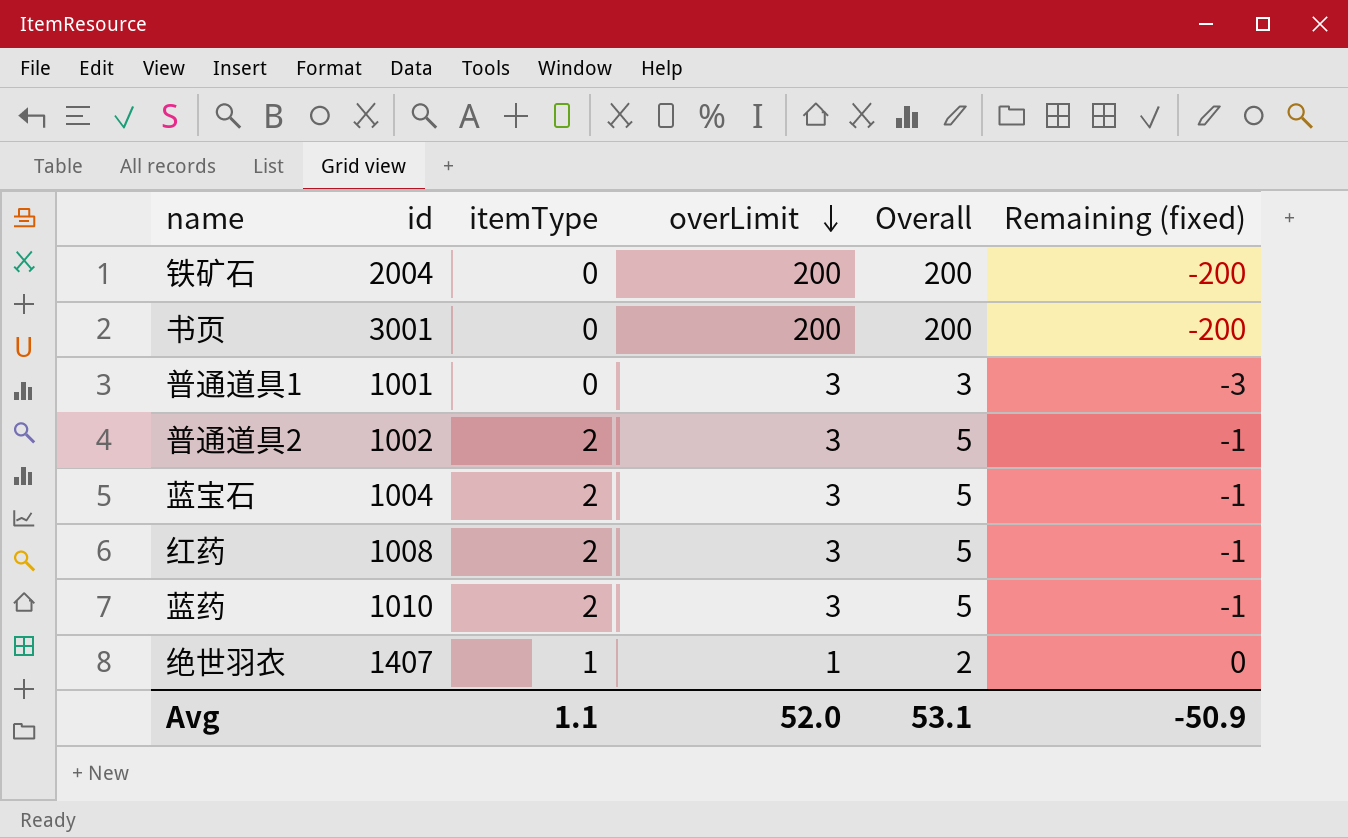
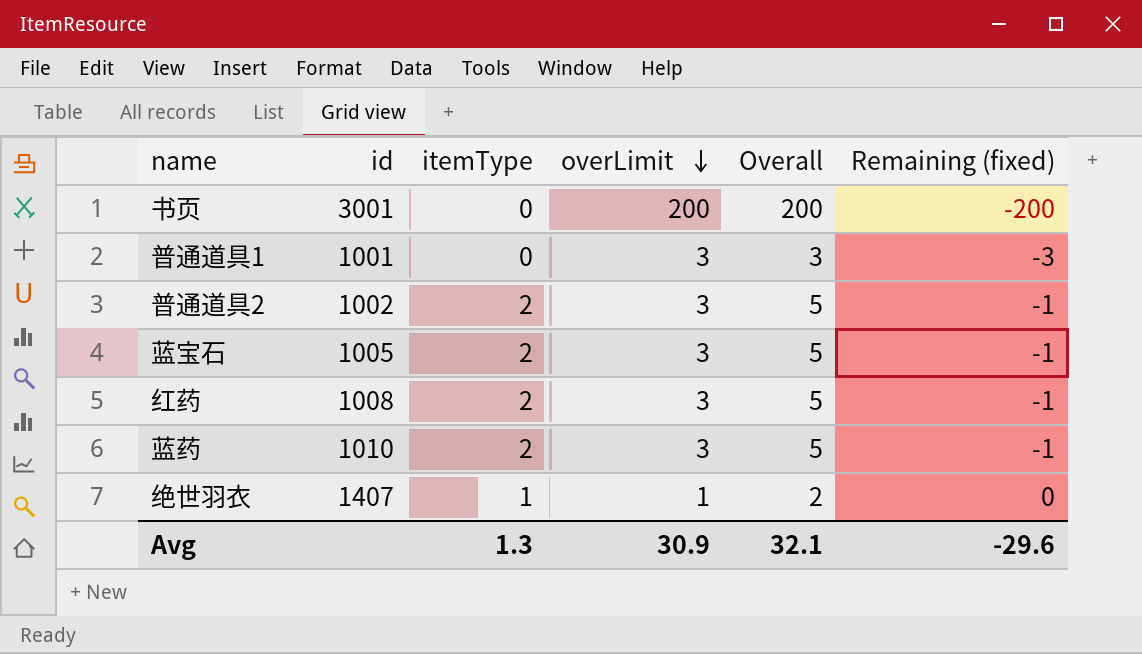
row 铁矿石: 2004 | 0 | 200 | 200 | -200 -> none
蓝宝石 | id: 1004 -> 1005
Avg | itemType: 1.1 -> 1.3
Avg | overLimit: 52.0 -> 30.9
Avg | Overall: 53.1 -> 32.1
Avg | Remaining (fixed): -50.9 -> -29.6

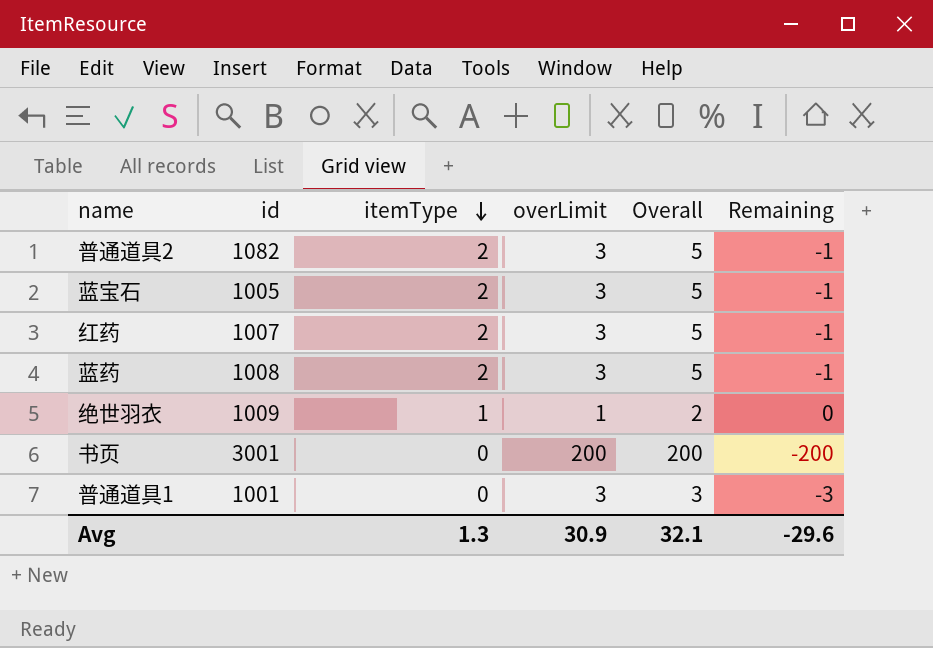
row order: overLimit descending -> itemType descending
column name: Remaining (fixed) -> Remaining
普通道具2 | id: 1002 -> 1082
红药 | id: 1008 -> 1007
蓝药 | id: 1010 -> 1008
绝世羽衣 | id: 1407 -> 1009

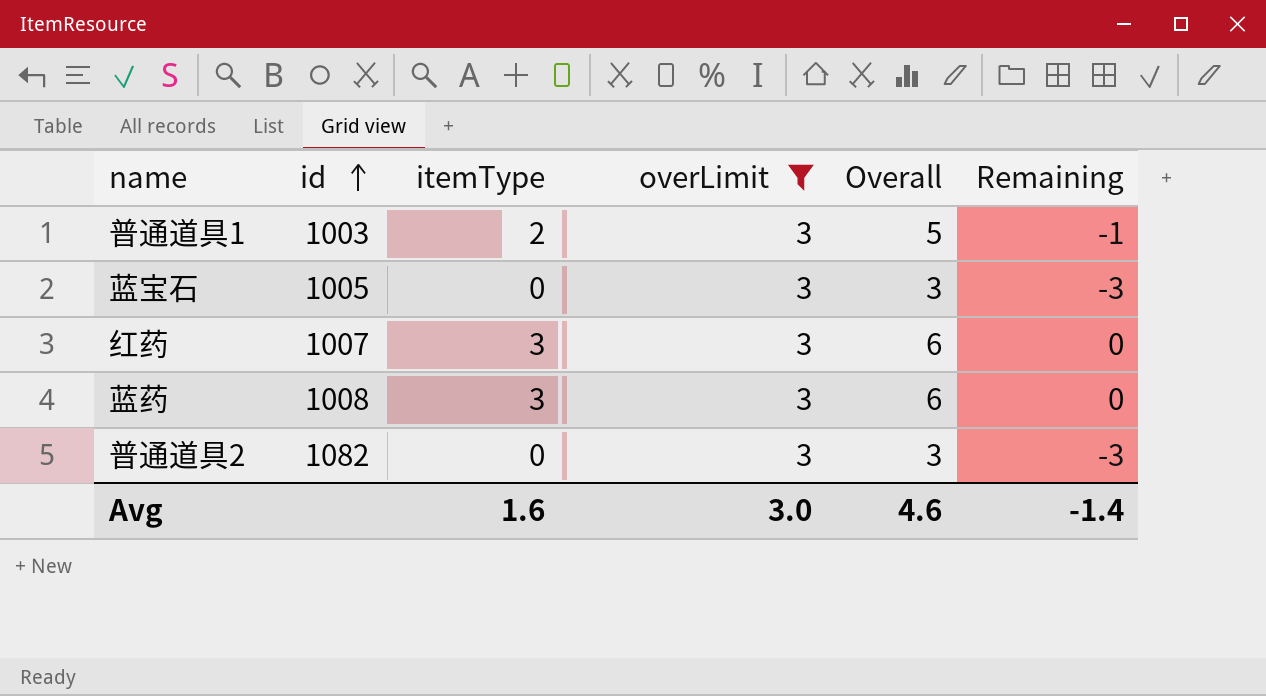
filter: none -> overLimit = 3
row order: itemType descending -> id ascending
普通道具1 | id: 1001 -> 1003
普通道具1 | itemType: 0 -> 2
普通道具1 | Overall: 3 -> 5
普通道具1 | Remaining: -3 -> -1
蓝宝石 | itemType: 2 -> 0
蓝宝石 | Overall: 5 -> 3
蓝宝石 | Remaining: -1 -> -3
红药 | itemType: 2 -> 3
红药 | Overall: 5 -> 6
红药 | Remaining: -1 -> 0
蓝药 | itemType: 2 -> 3
蓝药 | Overall: 5 -> 6
蓝药 | Remaining: -1 -> 0
普通道具2 | itemType: 2 -> 0
普通道具2 | Overall: 5 -> 3
普通道具2 | Remaining: -1 -> -3
Avg | itemType: 1.3 -> 1.6
Avg | overLimit: 30.9 -> 3.0
Avg | Overall: 32.1 -> 4.6
Avg | Remaining: -29.6 -> -1.4

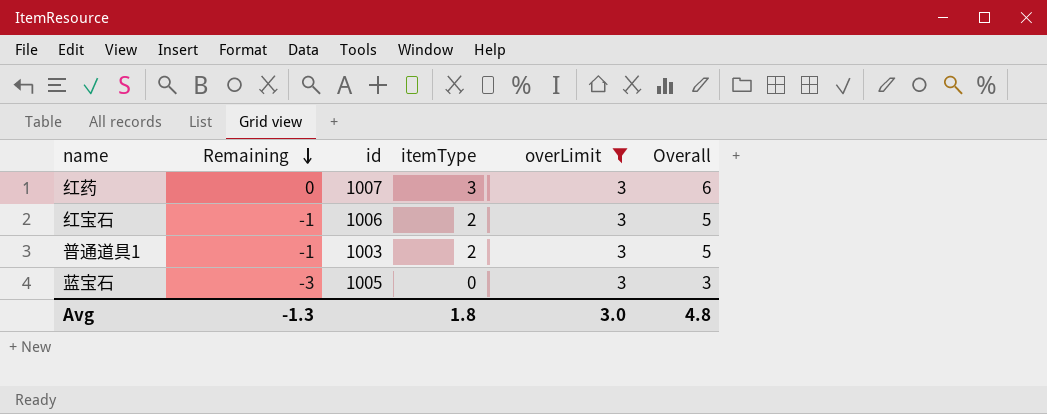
row order: id ascending -> Remaining descending
column Remaining | position: 6 -> 2
row 蓝药: 1008 | 3 | 3 | 6 | 0 -> none
row 普通道具2: 1082 | 0 | 3 | 3 | -3 -> none
row 红宝石: none -> -1 | 1006 | 2 | 3 | 5
Avg | Remaining: -1.4 -> -1.3
Avg | itemType: 1.6 -> 1.8
Avg | Overall: 4.6 -> 4.8

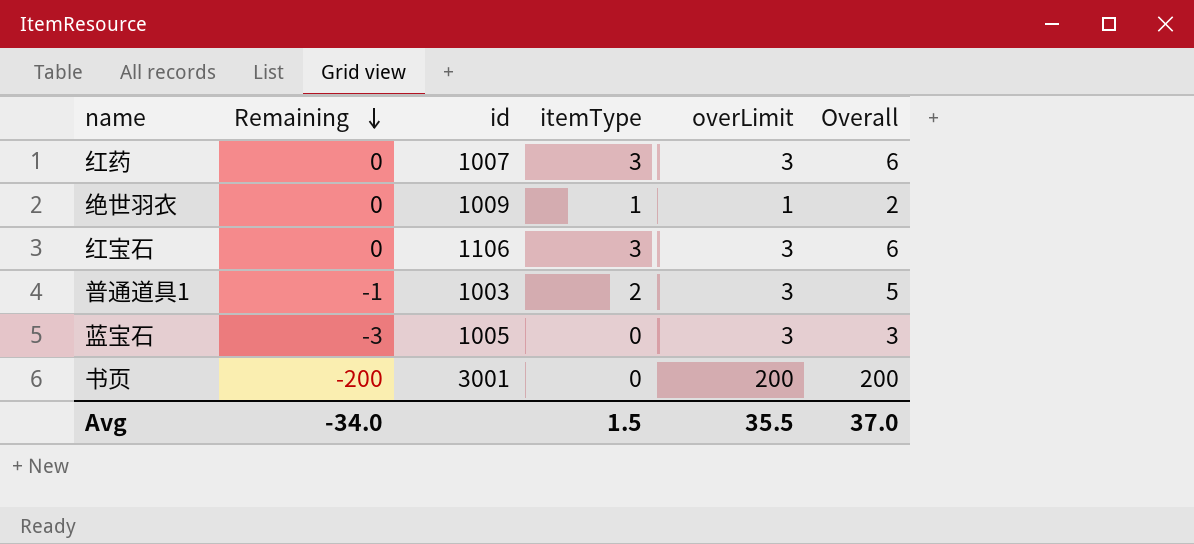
filter: overLimit = 3 -> none
红宝石 | Remaining: -1 -> 0
红宝石 | id: 1006 -> 1106
红宝石 | itemType: 2 -> 3
红宝石 | Overall: 5 -> 6
Avg | Remaining: -1.3 -> -34.0
Avg | itemType: 1.8 -> 1.5
Avg | overLimit: 3.0 -> 35.5
Avg | Overall: 4.8 -> 37.0

